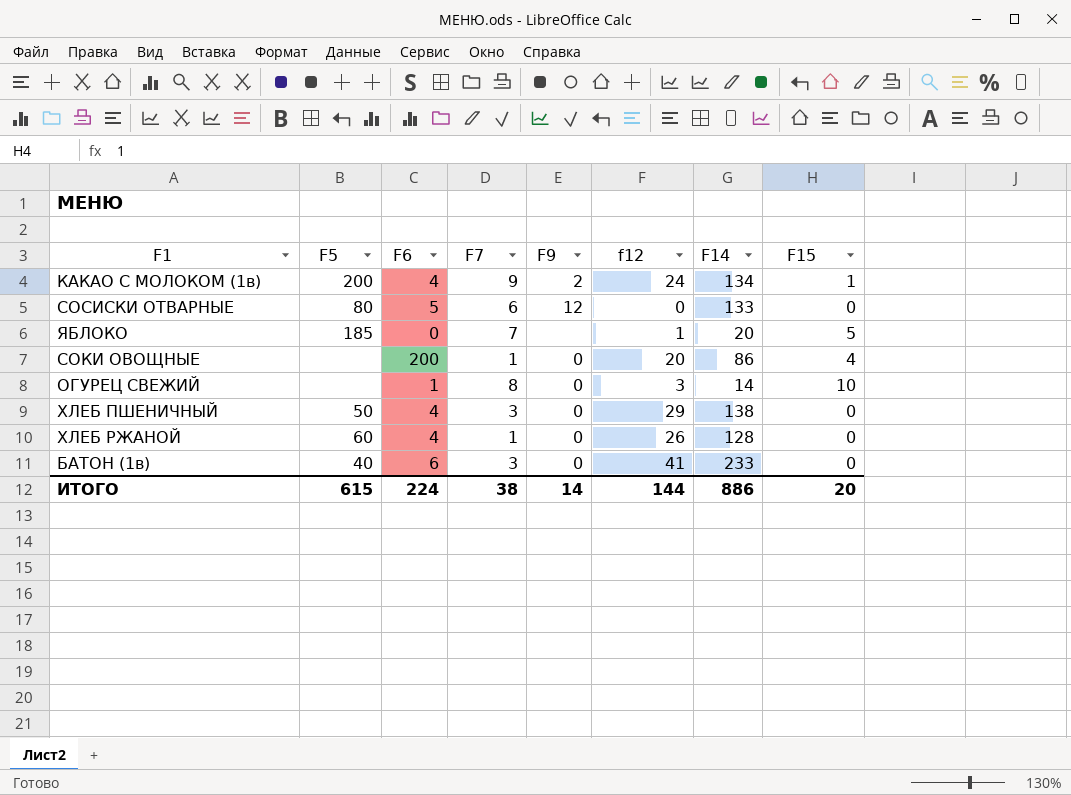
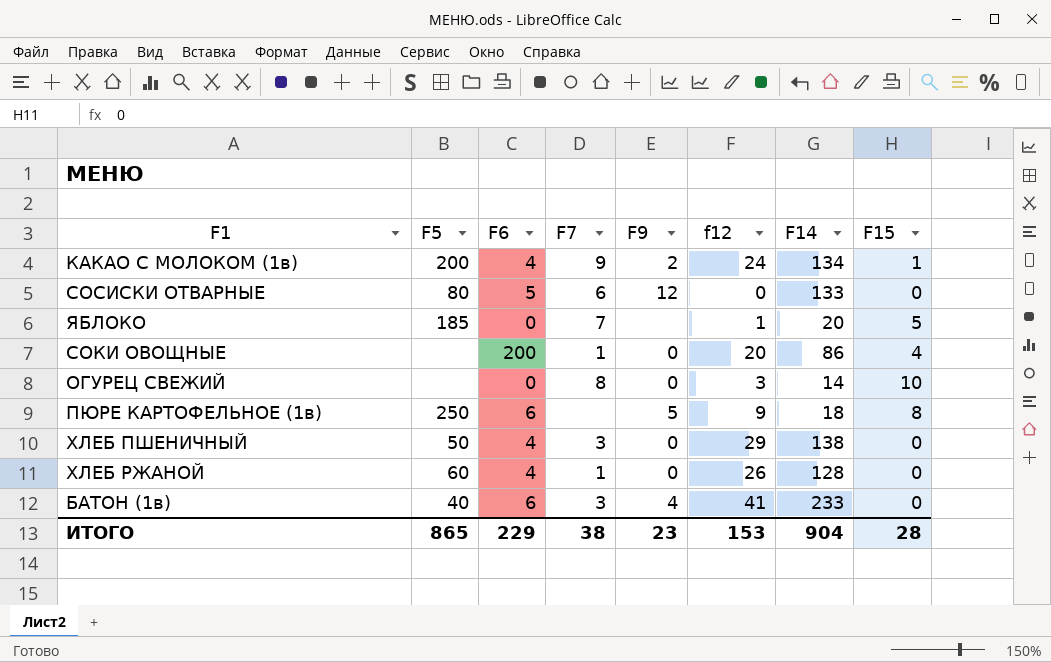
ОГУРЕЦ СВЕЖИЙ | F6: 1 -> 0
row ПЮРЕ КАРТОФЕЛЬНОЕ (1в): none -> 250 | 6 | none | 5 | 9 | 18 | 8
БАТОН (1в) | F9: 0 -> 4
ИТОГО | F5: 615 -> 865
ИТОГО | F6: 224 -> 229
ИТОГО | F9: 14 -> 23
ИТОГО | f12: 144 -> 153
ИТОГО | F14: 886 -> 904
ИТОГО | F15: 20 -> 28

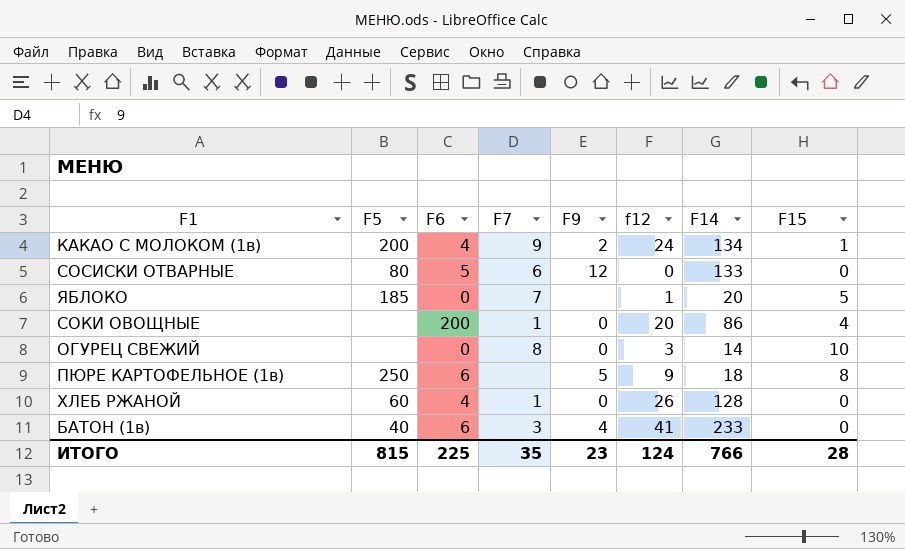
row ХЛЕБ ПШЕНИЧНЫЙ: 50 | 4 | 3 | 0 | 29 | 138 | 0 -> none
ИТОГО | F5: 865 -> 815
ИТОГО | F6: 229 -> 225
ИТОГО | F7: 38 -> 35
ИТОГО | f12: 153 -> 124
ИТОГО | F14: 904 -> 766

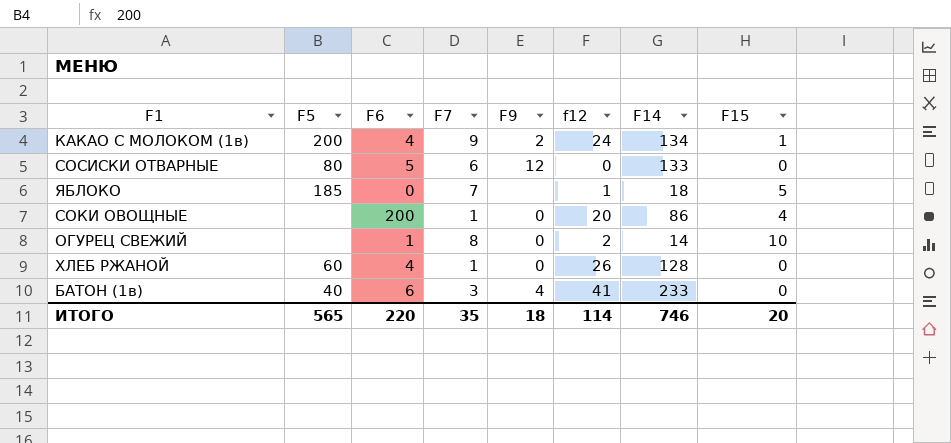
row ПЮРЕ КАРТОФЕЛЬНОЕ (1в): 250 | 6 | none | 5 | 9 | 18 | 8 -> none
ЯБЛОКО | F14: 20 -> 18
ОГУРЕЦ СВЕЖИЙ | F6: 0 -> 1
ОГУРЕЦ СВЕЖИЙ | f12: 3 -> 2
ИТОГО | F5: 815 -> 565
ИТОГО | F6: 225 -> 220
ИТОГО | F9: 23 -> 18
ИТОГО | f12: 124 -> 114
ИТОГО | F14: 766 -> 746
ИТОГО | F15: 28 -> 20

